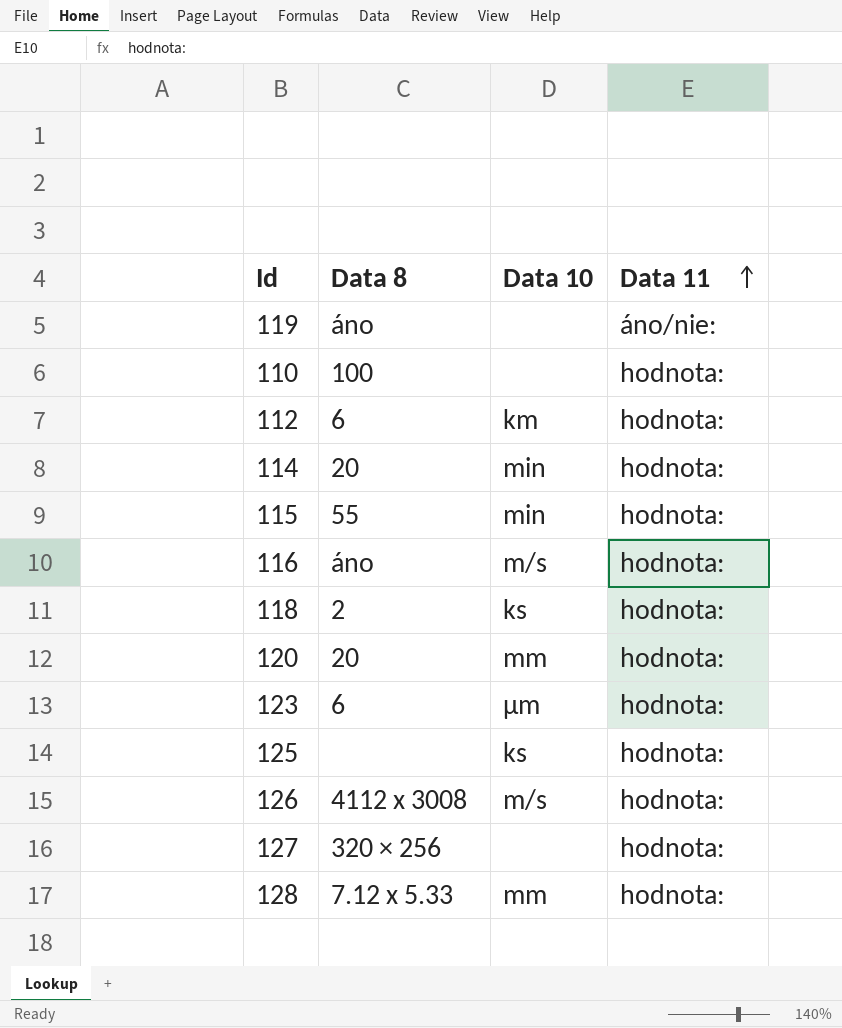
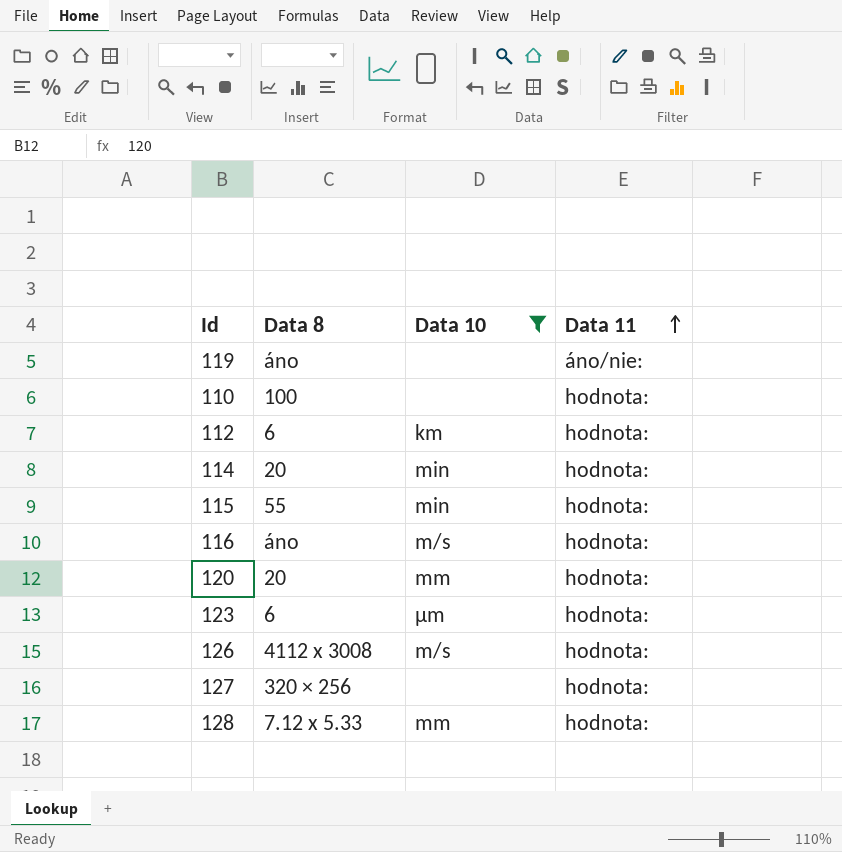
filter: none -> Data 10 != ks

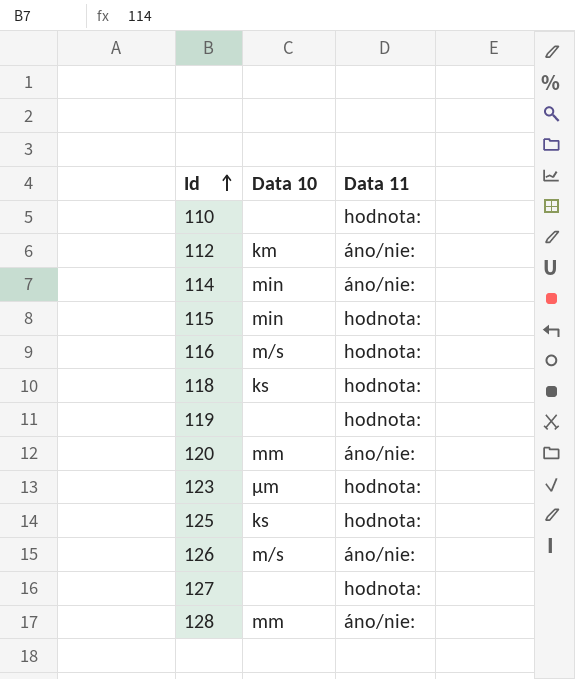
filter: Data 10 != ks -> none
row order: Data 11 ascending -> Id ascending
column Data 8 | position: 2 -> none
112 | Data 11: hodnota: -> áno/nie:
114 | Data 11: hodnota: -> áno/nie:
119 | Data 11: áno/nie: -> hodnota:
120 | Data 11: hodnota: -> áno/nie:
126 | Data 11: hodnota: -> áno/nie:
128 | Data 11: hodnota: -> áno/nie:

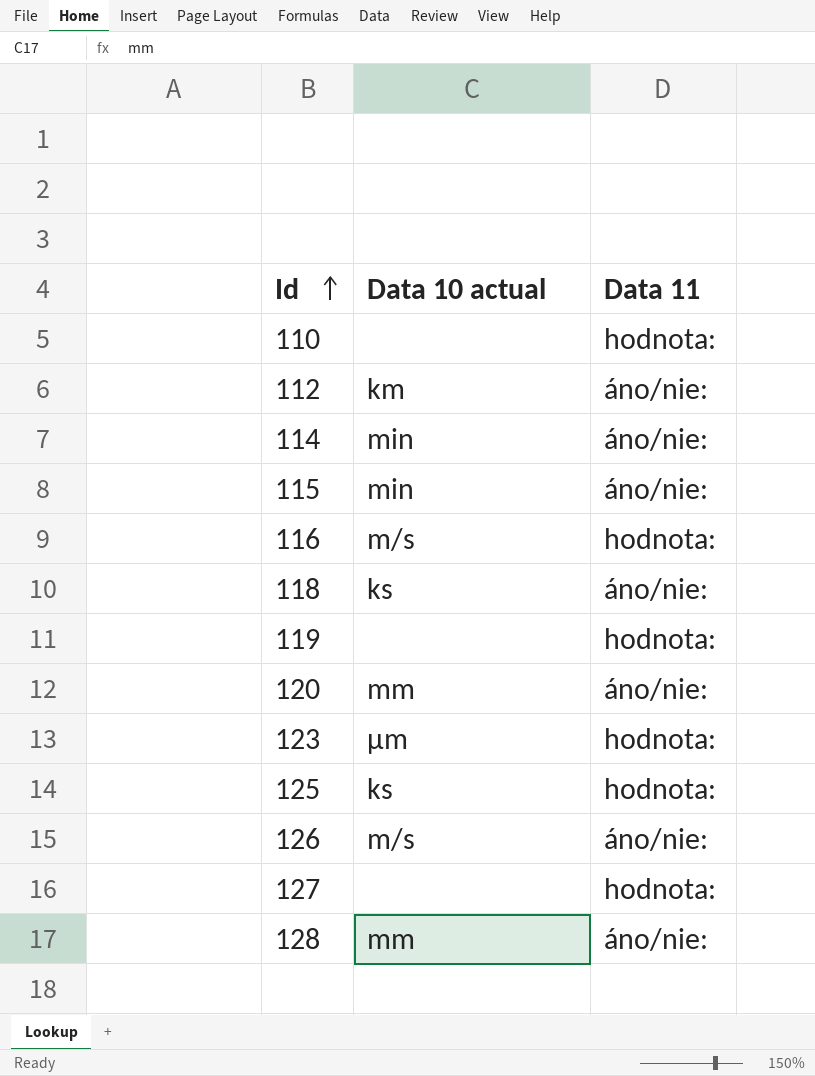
column name: Data 10 -> Data 10 actual
115 | Data 11: hodnota: -> áno/nie:
118 | Data 11: hodnota: -> áno/nie:

